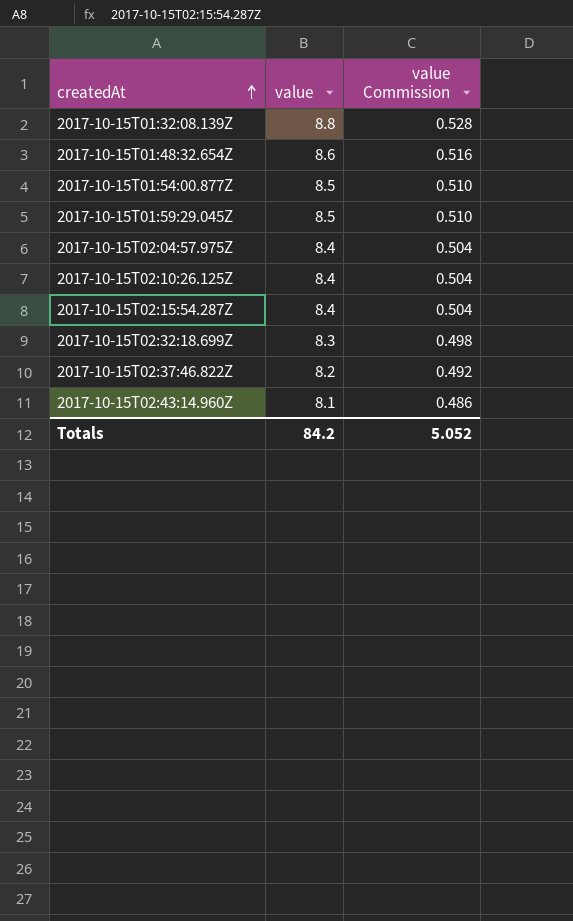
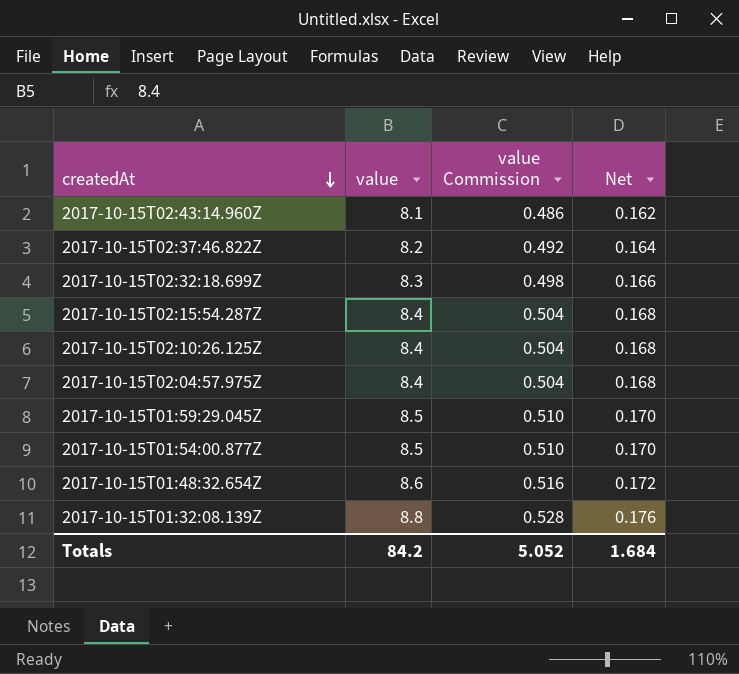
row order: createdAt ascending -> createdAt descending
column Net | formula: none -> [value] * 0.02

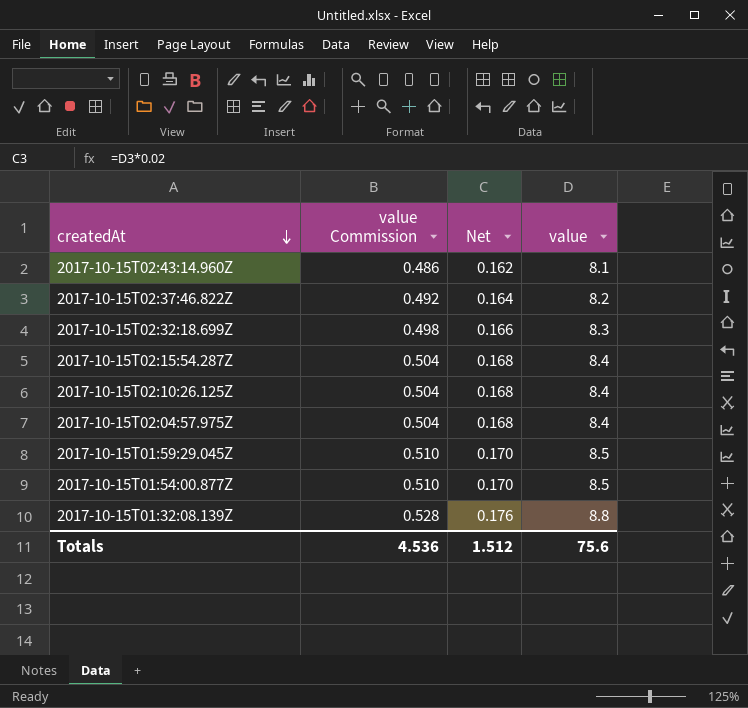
column value | position: 2 -> 4
row 2017-10-15T01:48:32.654Z: 8.6 | 0.516 | 0.172 -> none
Totals | value Commission: 5.052 -> 4.536
Totals | Net: 1.684 -> 1.512
Totals | value: 84.2 -> 75.6

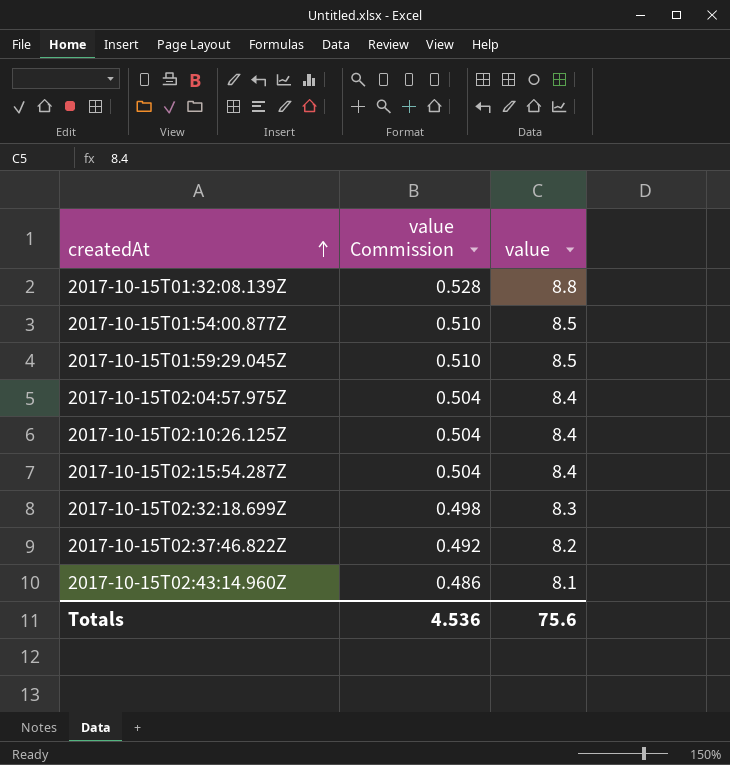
row order: createdAt descending -> createdAt ascending
column Net | formula: [value] * 0.02 -> none

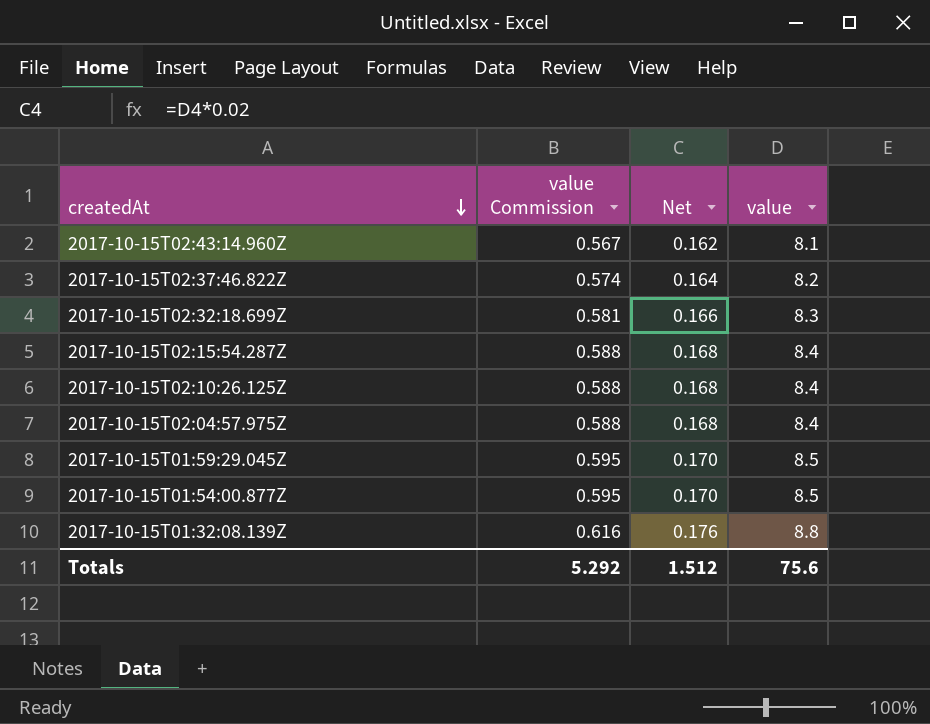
row order: createdAt ascending -> createdAt descending
column value Commission | formula: [value] * 0.06 -> [value] * 0.07
column Net | formula: none -> [value] * 0.02
Totals | value Commission: 4.536 -> 5.292

